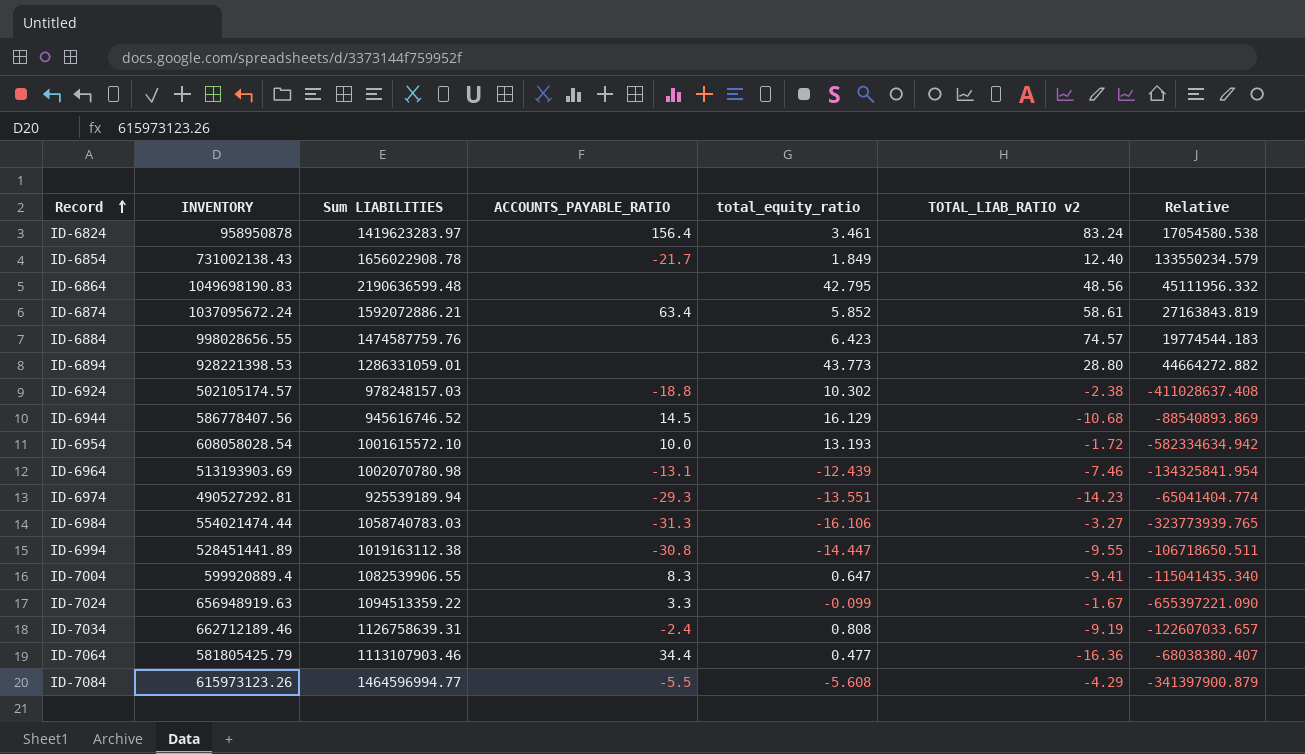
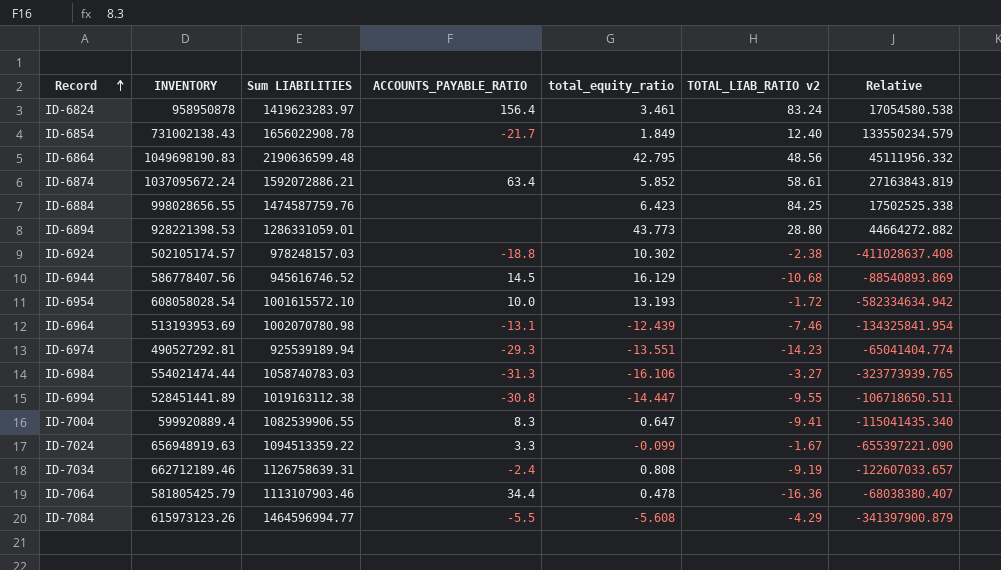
ID-6884 | TOTAL_LIAB_RATIO v2: 74.57 -> 84.25
ID-6884 | Relative: 19774544.183 -> 17502525.338
ID-6964 | INVENTORY: 513193903.69 -> 513193953.69
ID-7064 | total_equity_ratio: 0.477 -> 0.478

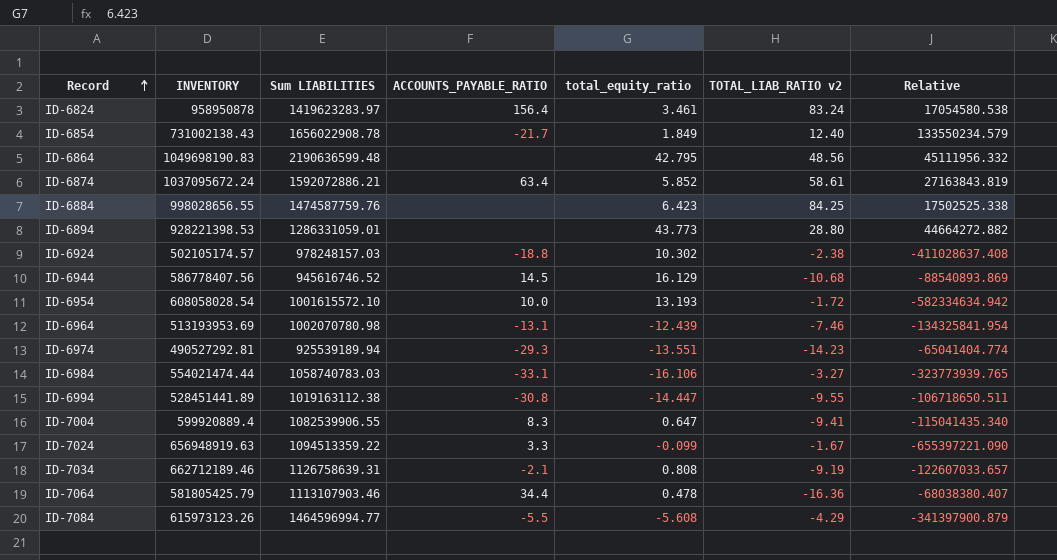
ID-6984 | ACCOUNTS_PAYABLE_RATIO: -31.3 -> -33.1
ID-7034 | ACCOUNTS_PAYABLE_RATIO: -2.4 -> -2.1

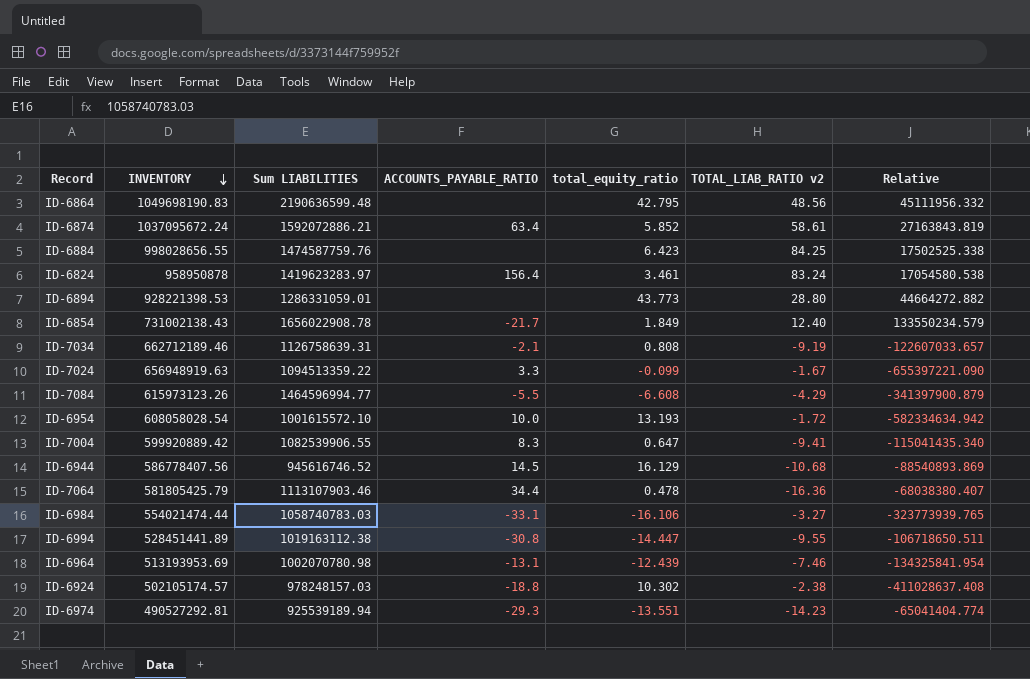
row order: Record ascending -> INVENTORY descending
ID-7084 | total_equity_ratio: -5.608 -> -6.608
ID-7004 | INVENTORY: 599920889.4 -> 599920889.42

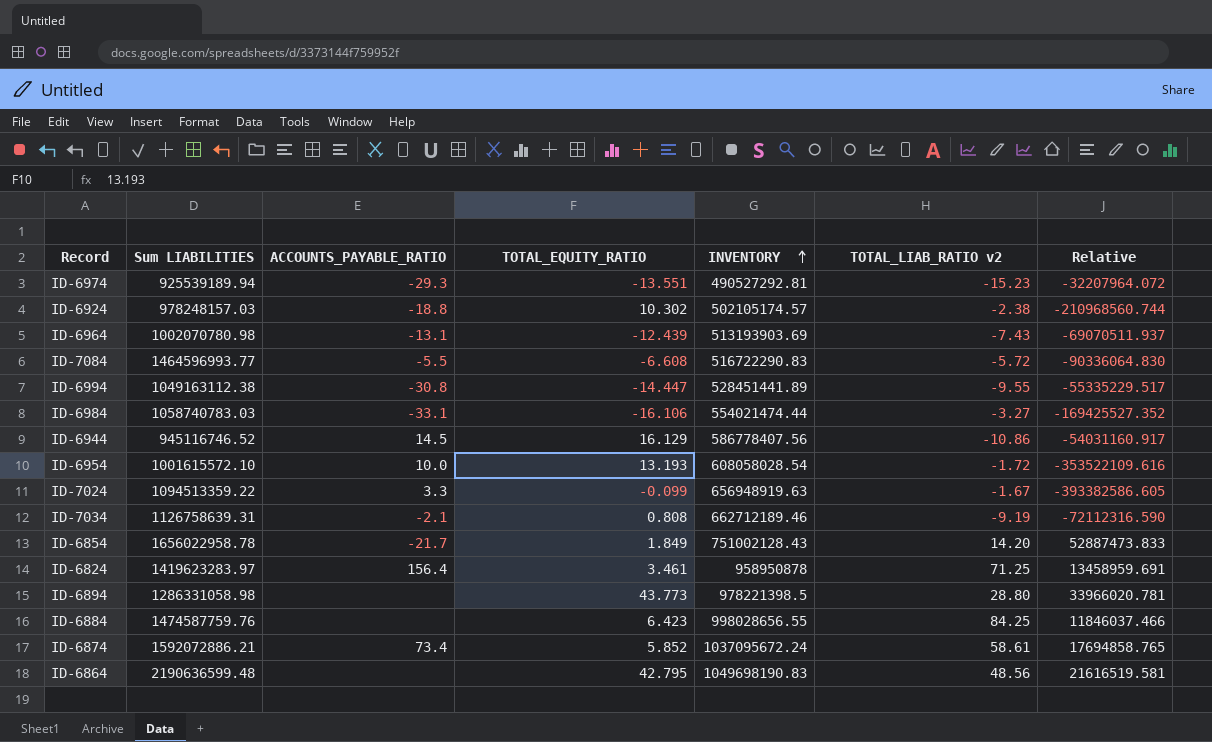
row order: INVENTORY descending -> INVENTORY ascending
column name: total_equity_ratio -> TOTAL_EQUITY_RATIO
column INVENTORY | position: 2 -> 5
column Relative | formula: [Sum LIABILITIES] / [TOTAL_LIAB_RATIO v2] -> [INVENTORY] / [TOTAL_LIAB_RATIO v2]
row ID-7004: 599920889.42 | 1082539906.55 | 8.3 | 0.647 | -9.41 | -115041435.340 -> none
row ID-7064: 581805425.79 | 1113107903.46 | 34.4 | 0.478 | -16.36 | -68038380.407 -> none
ID-6974 | TOTAL_LIAB_RATIO v2: -14.23 -> -15.23
ID-6964 | INVENTORY: 513193953.69 -> 513193903.69
ID-6964 | TOTAL_LIAB_RATIO v2: -7.46 -> -7.43
ID-7084 | Sum LIABILITIES: 1464596994.77 -> 1464596993.77
ID-7084 | INVENTORY: 615973123.26 -> 516722290.83
ID-7084 | TOTAL_LIAB_RATIO v2: -4.29 -> -5.72
ID-6994 | Sum LIABILITIES: 1019163112.38 -> 1049163112.38
ID-6944 | Sum LIABILITIES: 945616746.52 -> 945116746.52
ID-6944 | TOTAL_LIAB_RATIO v2: -10.68 -> -10.86
ID-6854 | Sum LIABILITIES: 1656022908.78 -> 1656022958.78
ID-6854 | INVENTORY: 731002138.43 -> 751002128.43
ID-6854 | TOTAL_LIAB_RATIO v2: 12.40 -> 14.20
ID-6824 | TOTAL_LIAB_RATIO v2: 83.24 -> 71.25
ID-6894 | Sum LIABILITIES: 1286331059.01 -> 1286331058.98
ID-6894 | INVENTORY: 928221398.53 -> 978221398.5
ID-6874 | ACCOUNTS_PAYABLE_RATIO: 63.4 -> 73.4

